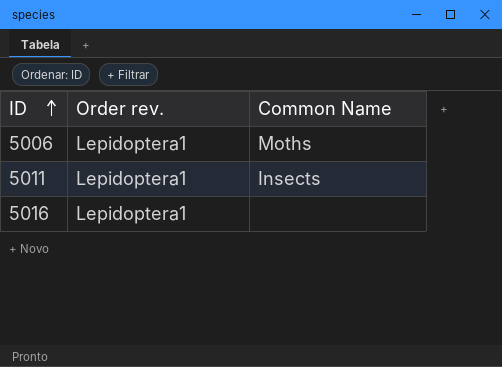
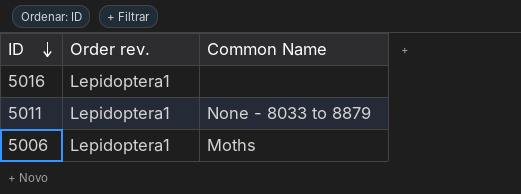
row order: ID ascending -> ID descending
5011 | Common Name: Insects -> None - 8033 to 8879

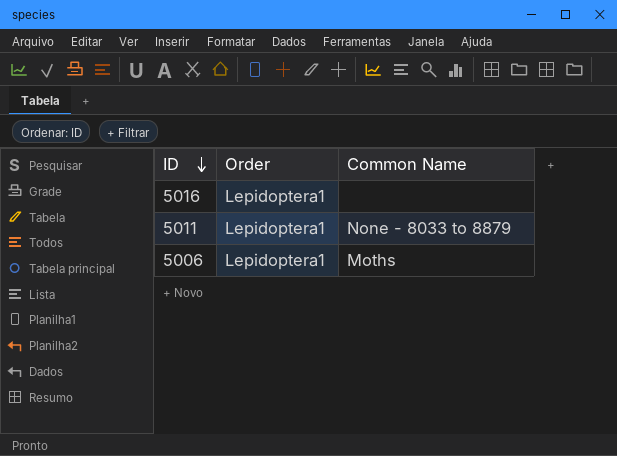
column name: Order rev. -> Order

